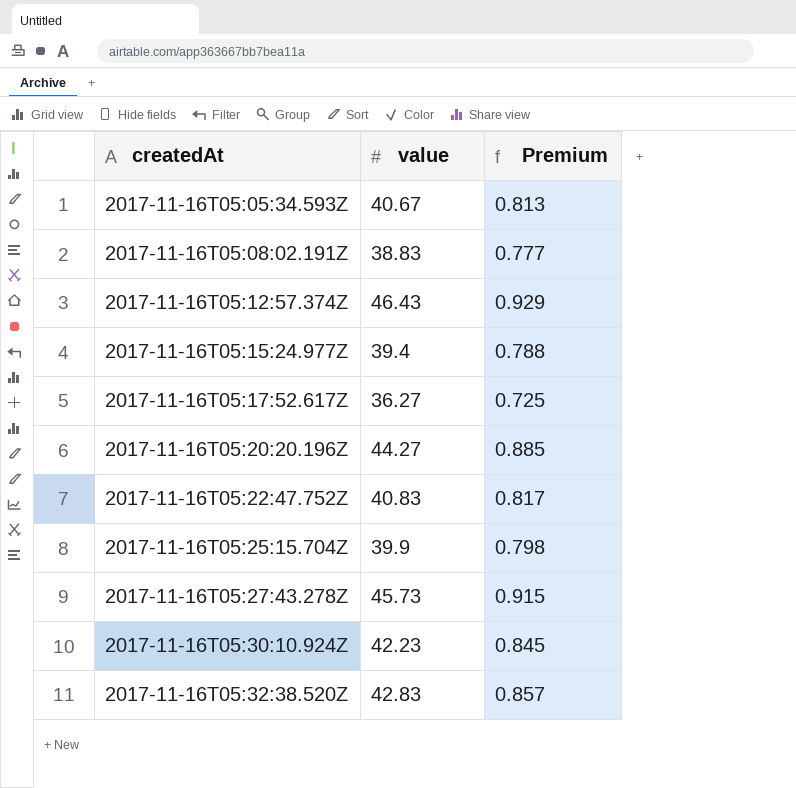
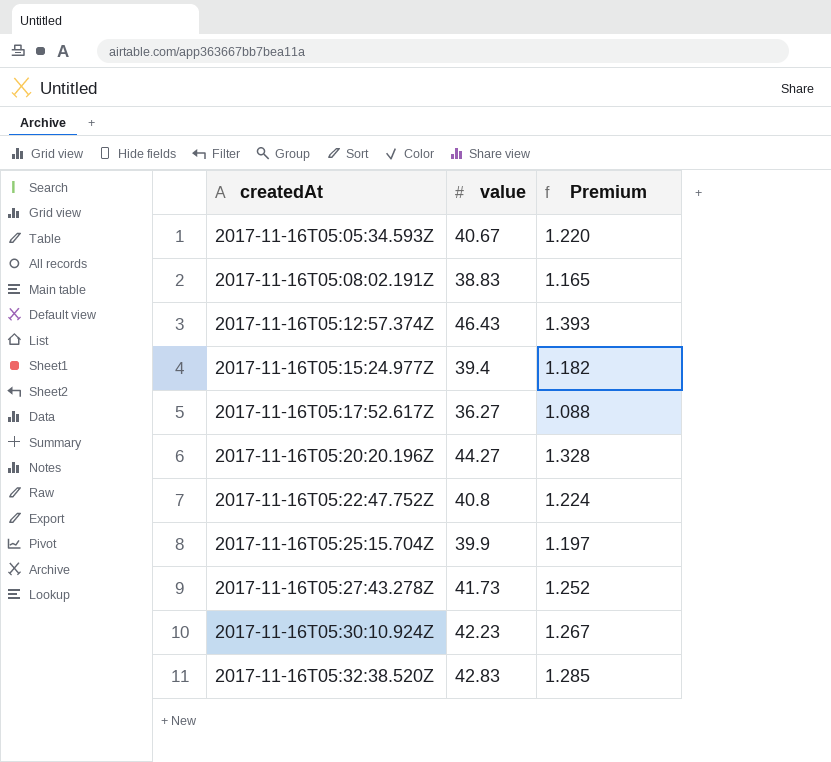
column Premium | formula: [value] * 0.02 -> [value] * 0.03
2017-11-16T05:22:47.752Z | value: 40.83 -> 40.8
2017-11-16T05:27:43.278Z | value: 45.73 -> 41.73

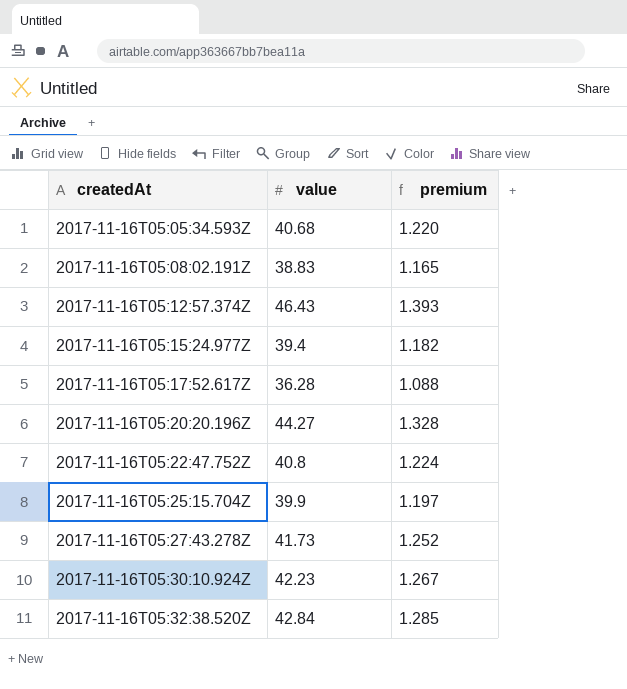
column name: Premium -> premium
2017-11-16T05:05:34.593Z | value: 40.67 -> 40.68
2017-11-16T05:17:52.617Z | value: 36.27 -> 36.28
2017-11-16T05:32:38.520Z | value: 42.83 -> 42.84

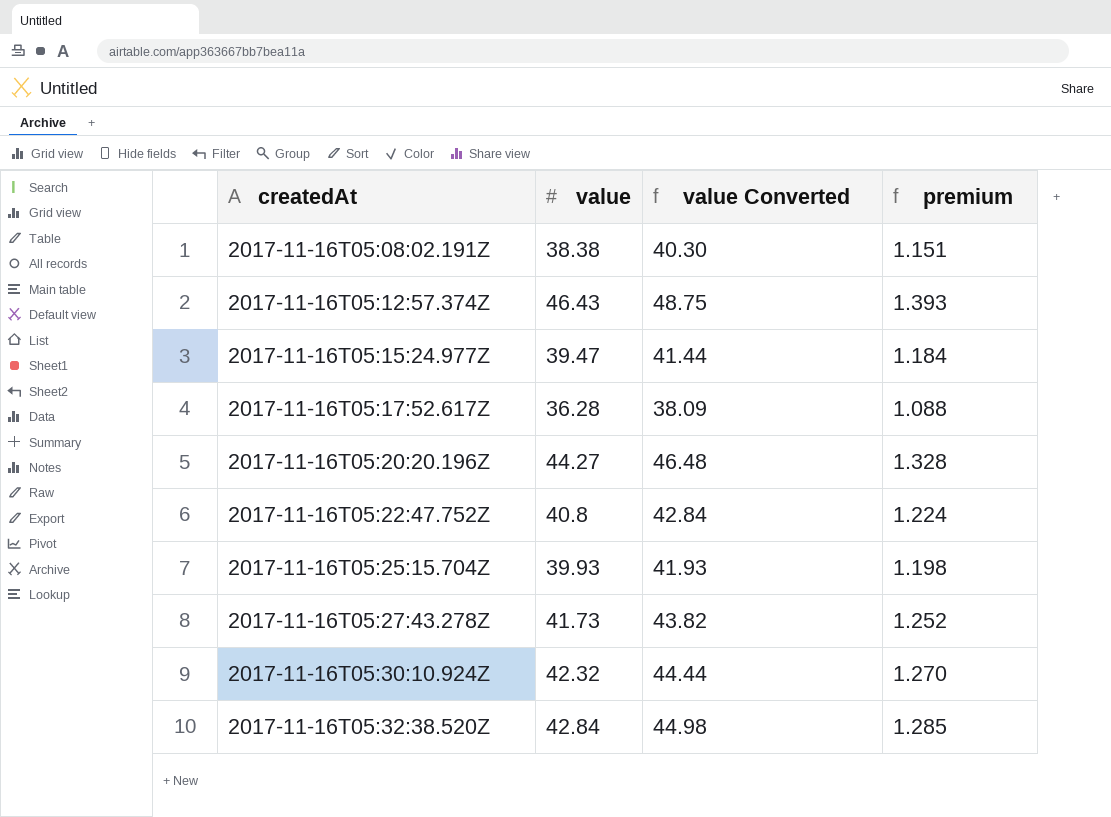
column value Converted | formula: none -> [value] * 1.05
row 2017-11-16T05:05:34.593Z: 40.68 | 1.220 -> none
2017-11-16T05:08:02.191Z | value: 38.83 -> 38.38
2017-11-16T05:08:02.191Z | premium: 1.165 -> 1.151
2017-11-16T05:15:24.977Z | value: 39.4 -> 39.47
2017-11-16T05:15:24.977Z | premium: 1.182 -> 1.184
2017-11-16T05:25:15.704Z | value: 39.9 -> 39.93
2017-11-16T05:25:15.704Z | premium: 1.197 -> 1.198
2017-11-16T05:30:10.924Z | value: 42.23 -> 42.32
2017-11-16T05:30:10.924Z | premium: 1.267 -> 1.270

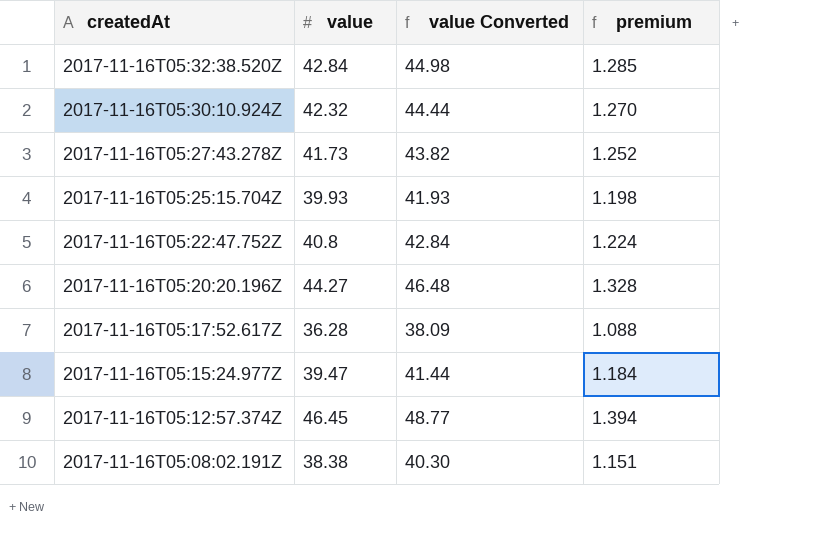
row order: createdAt ascending -> createdAt descending
2017-11-16T05:12:57.374Z | value: 46.43 -> 46.45
2017-11-16T05:12:57.374Z | value Converted: 48.75 -> 48.77
2017-11-16T05:12:57.374Z | premium: 1.393 -> 1.394

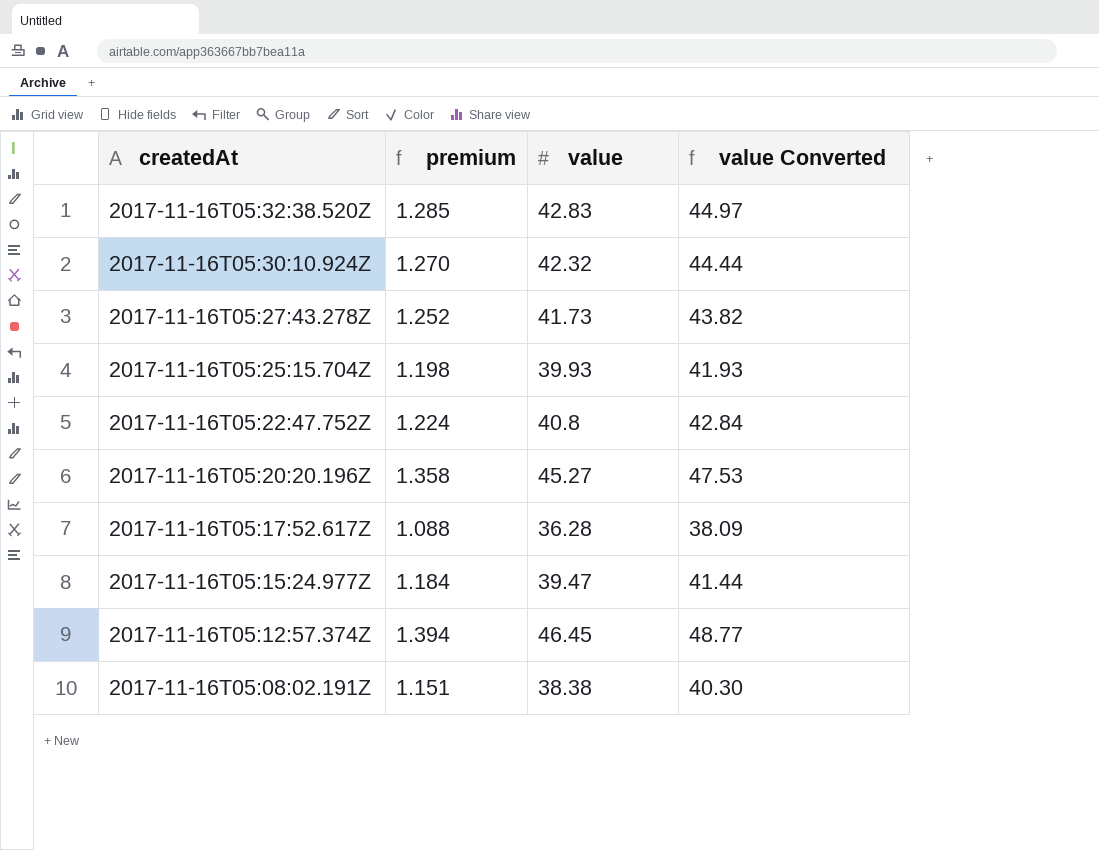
column premium | position: 4 -> 2
2017-11-16T05:32:38.520Z | value: 42.84 -> 42.83
2017-11-16T05:32:38.520Z | value Converted: 44.98 -> 44.97
2017-11-16T05:20:20.196Z | premium: 1.328 -> 1.358
2017-11-16T05:20:20.196Z | value: 44.27 -> 45.27
2017-11-16T05:20:20.196Z | value Converted: 46.48 -> 47.53

